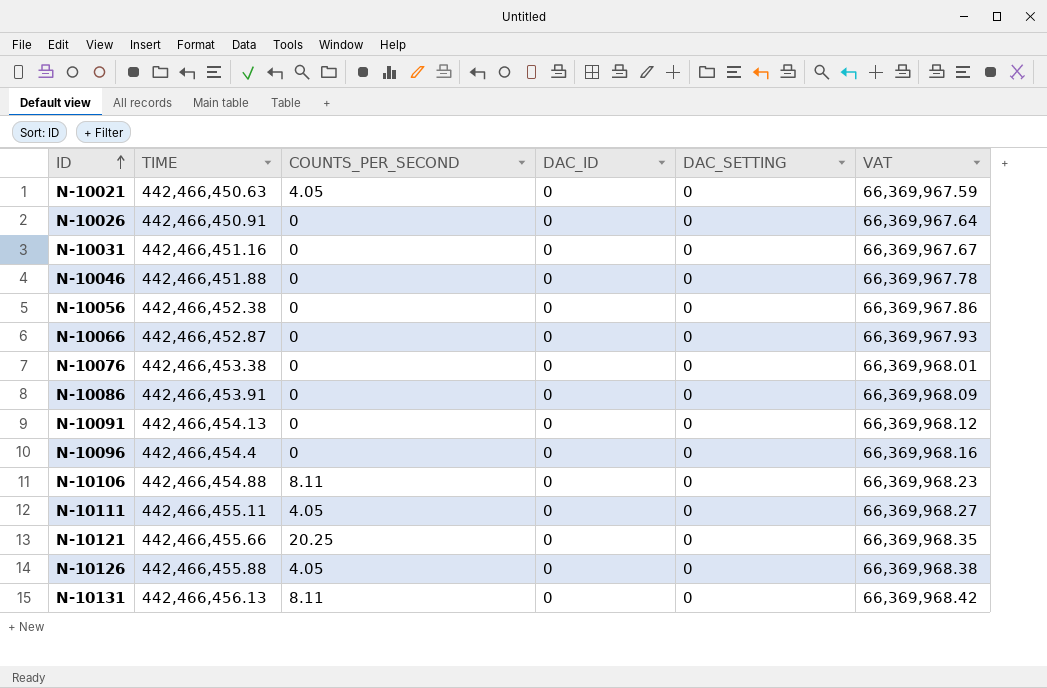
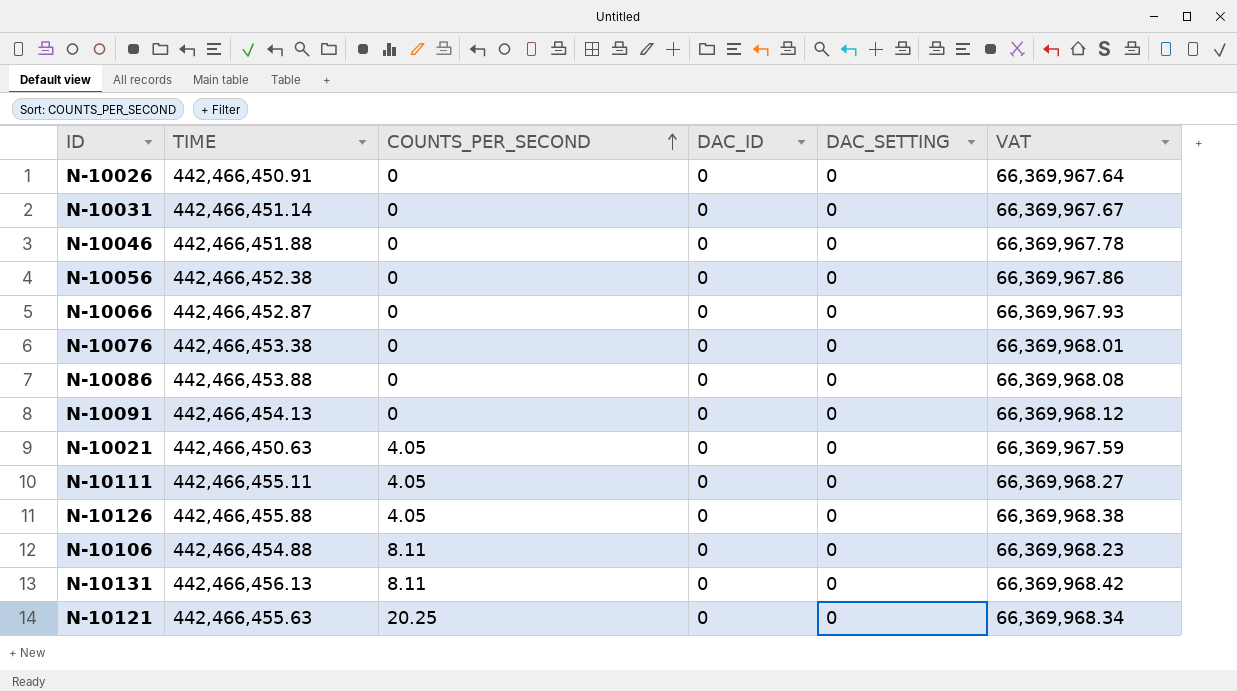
row order: ID ascending -> COUNTS_PER_SECOND ascending
row N-10096: 442,466,454.4 | 0 | 0 | 0 | 66,369,968.16 -> none
N-10031 | TIME: 442,466,451.16 -> 442,466,451.14
N-10086 | TIME: 442,466,453.91 -> 442,466,453.88
N-10086 | VAT: 66,369,968.09 -> 66,369,968.08
N-10121 | TIME: 442,466,455.66 -> 442,466,455.63
N-10121 | VAT: 66,369,968.35 -> 66,369,968.34

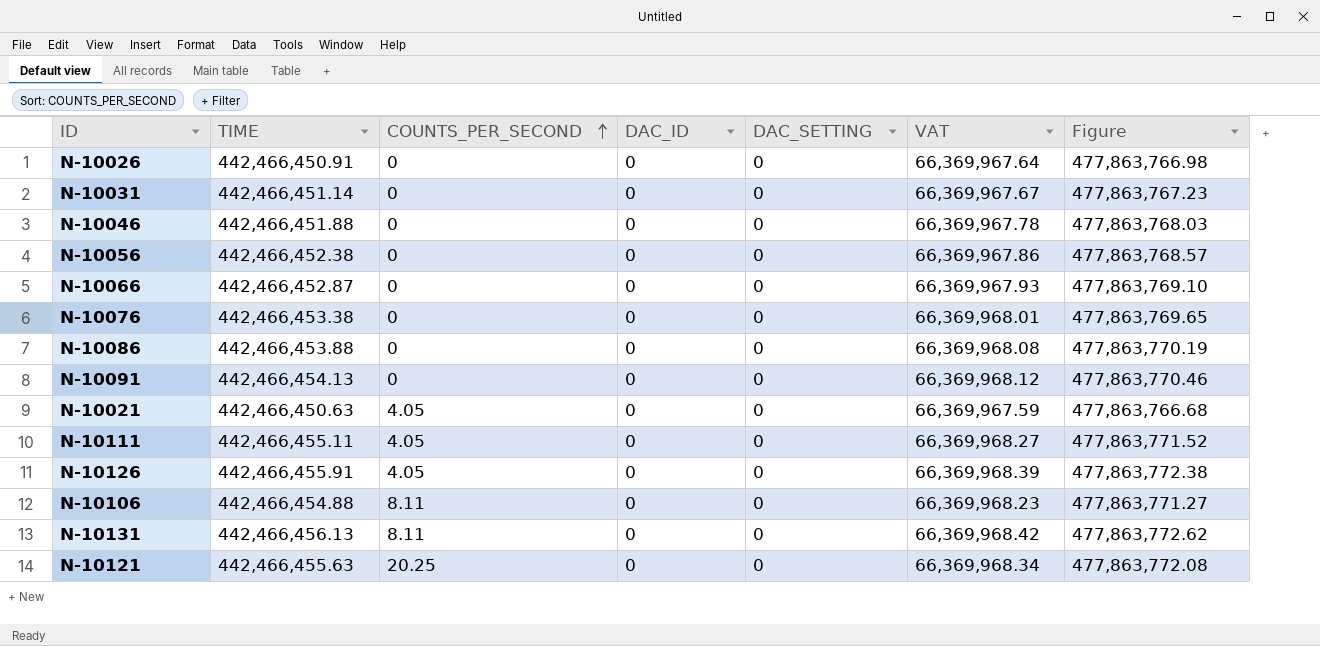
column Figure | formula: none -> [TIME] * 1.08
N-10126 | TIME: 442,466,455.88 -> 442,466,455.91
N-10126 | VAT: 66,369,968.38 -> 66,369,968.39

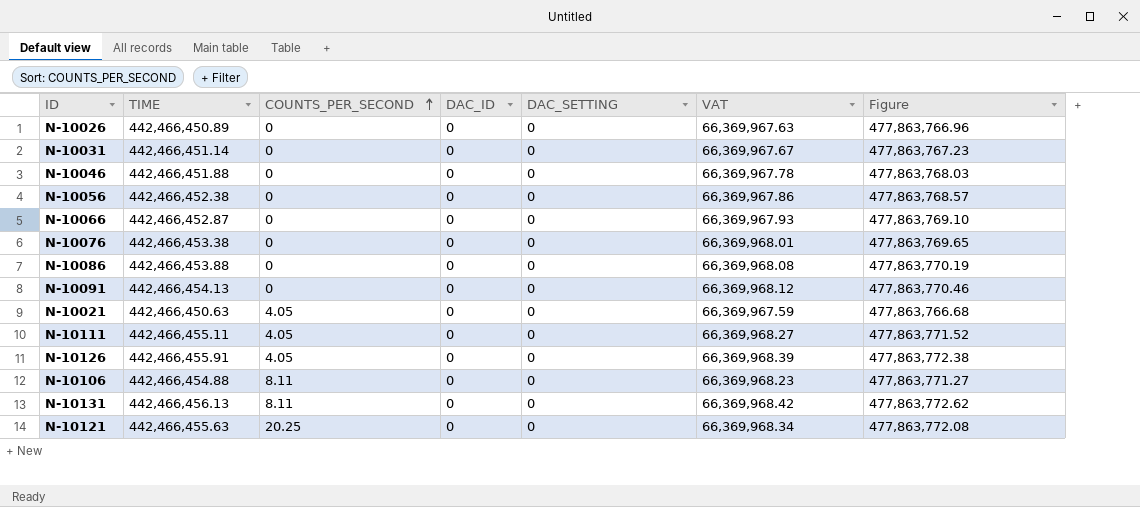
N-10026 | TIME: 442,466,450.91 -> 442,466,450.89
N-10026 | VAT: 66,369,967.64 -> 66,369,967.63
N-10026 | Figure: 477,863,766.98 -> 477,863,766.96

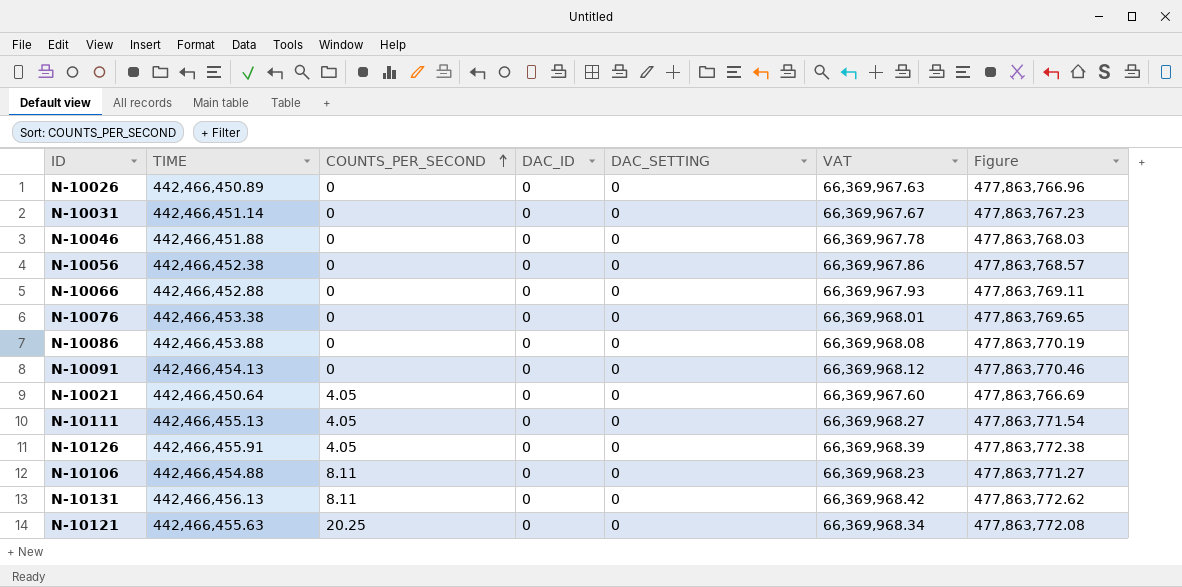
N-10066 | TIME: 442,466,452.87 -> 442,466,452.88
N-10066 | Figure: 477,863,769.10 -> 477,863,769.11
N-10021 | TIME: 442,466,450.63 -> 442,466,450.64
N-10021 | VAT: 66,369,967.59 -> 66,369,967.60
N-10021 | Figure: 477,863,766.68 -> 477,863,766.69
N-10111 | TIME: 442,466,455.11 -> 442,466,455.13
N-10111 | Figure: 477,863,771.52 -> 477,863,771.54

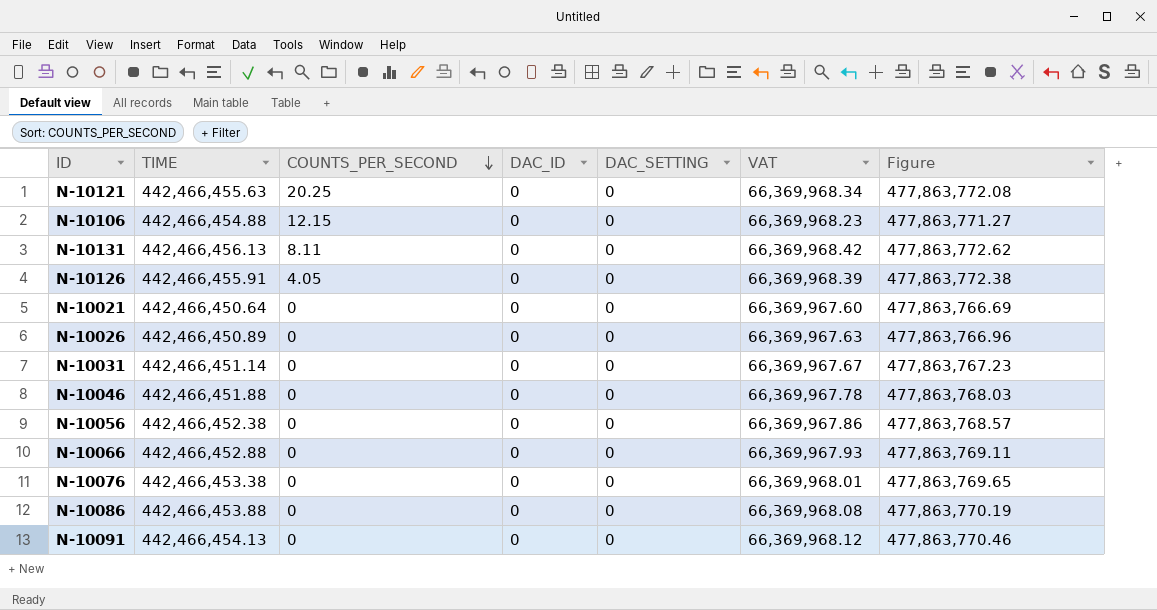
row order: COUNTS_PER_SECOND ascending -> COUNTS_PER_SECOND descending
row N-10111: 442,466,455.13 | 4.05 | 0 | 0 | 66,369,968.27 | 477,863,771.54 -> none
N-10106 | COUNTS_PER_SECOND: 8.11 -> 12.15
N-10021 | COUNTS_PER_SECOND: 4.05 -> 0

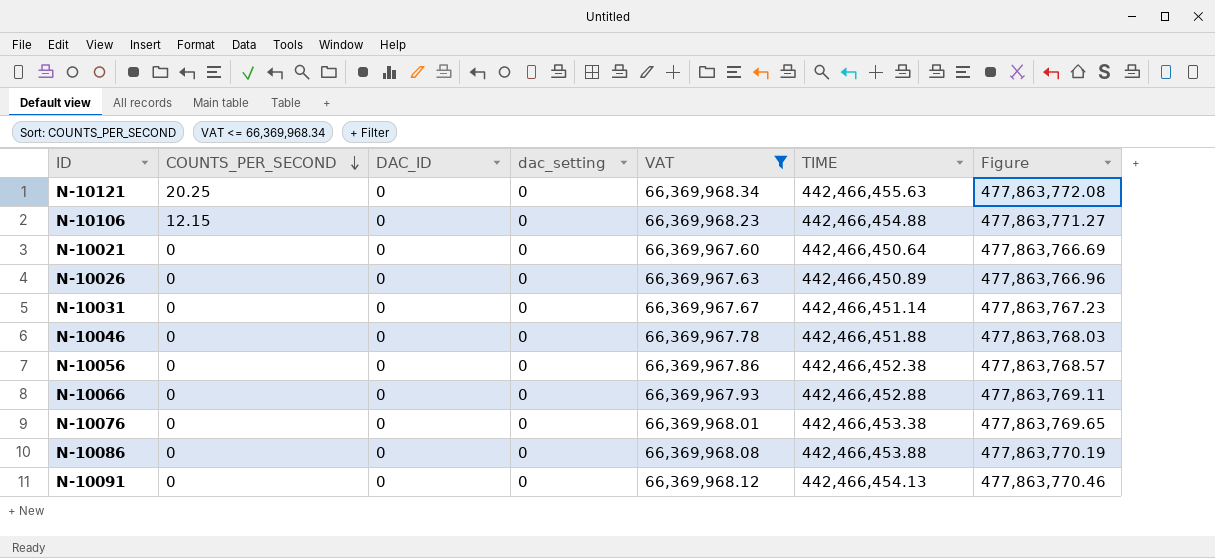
filter: none -> VAT <= 66,369,968.34
column name: DAC_SETTING -> dac_setting
column TIME | position: 2 -> 6

